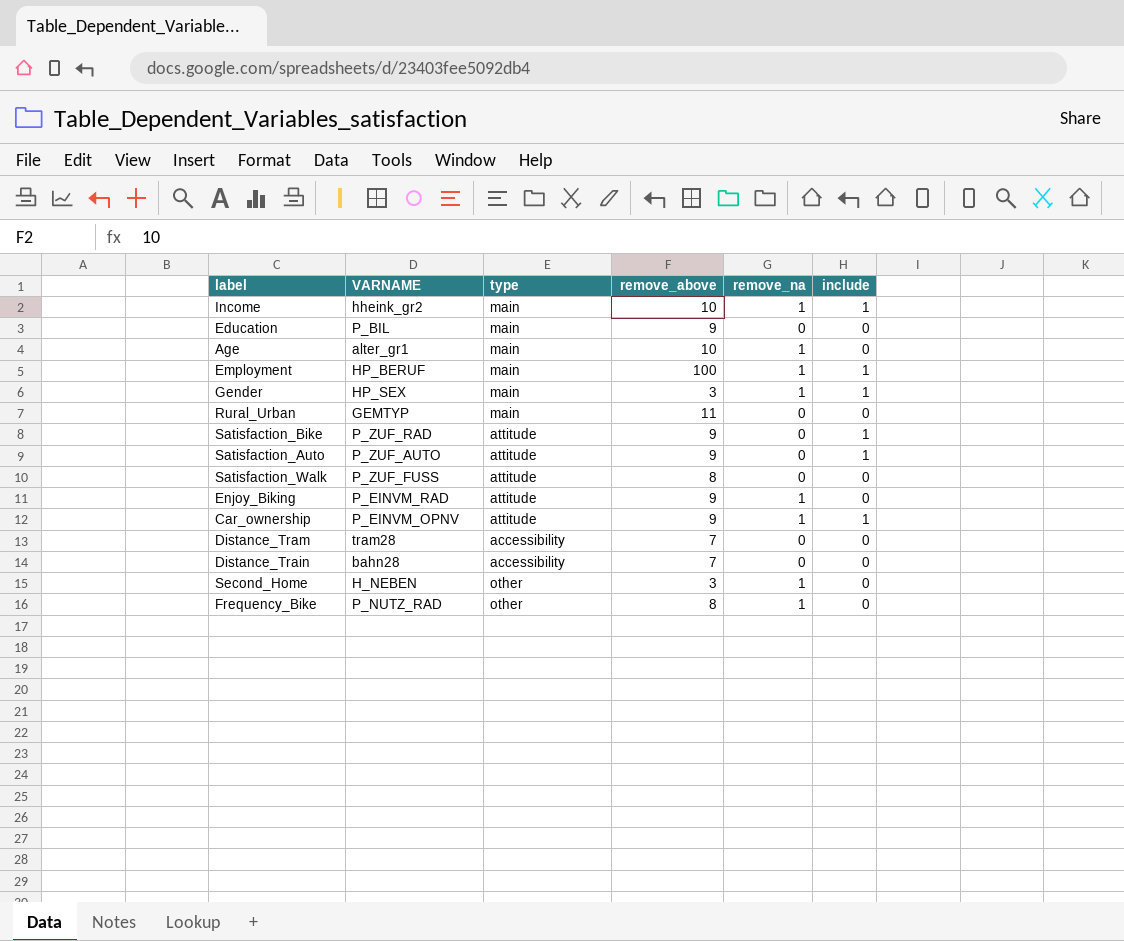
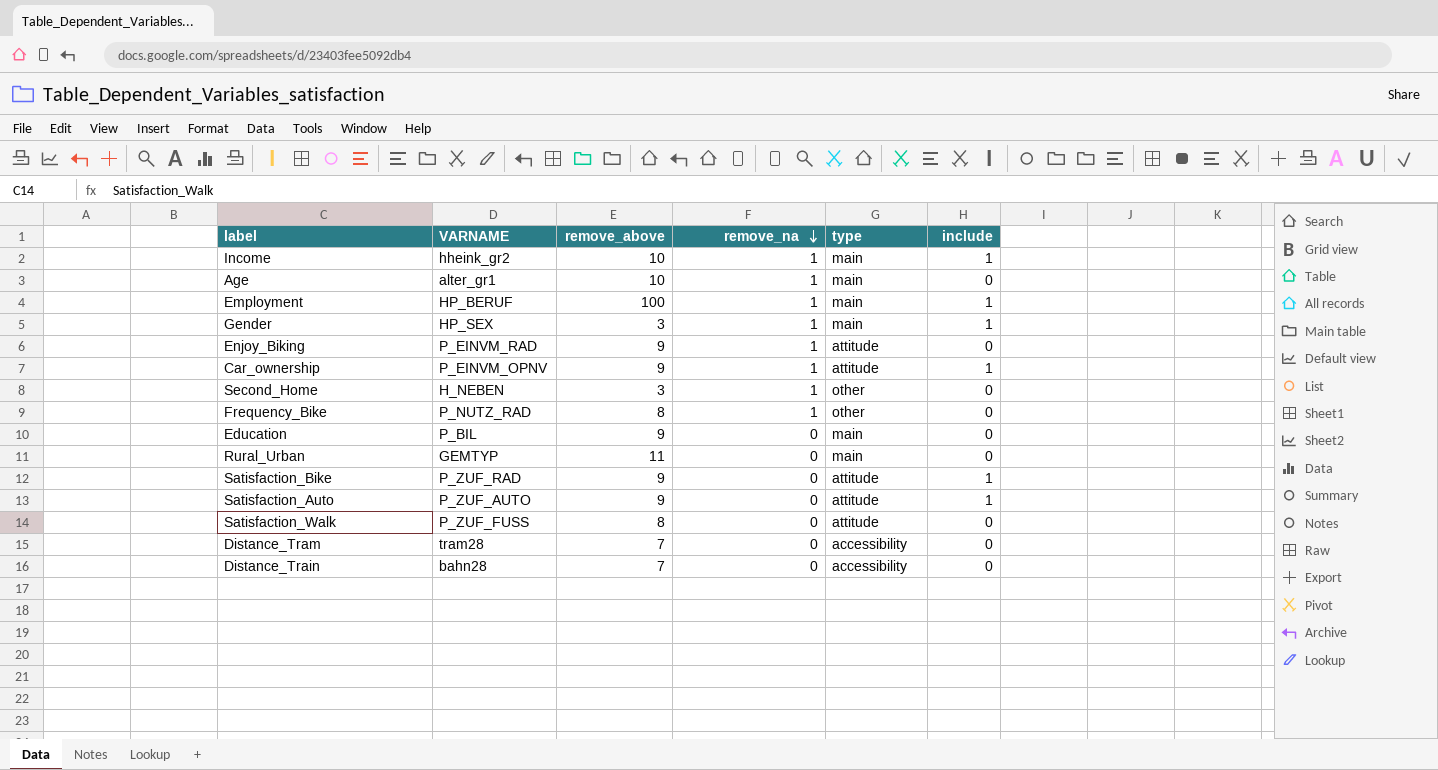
row order: none -> remove_na descending
column type | position: 3 -> 5

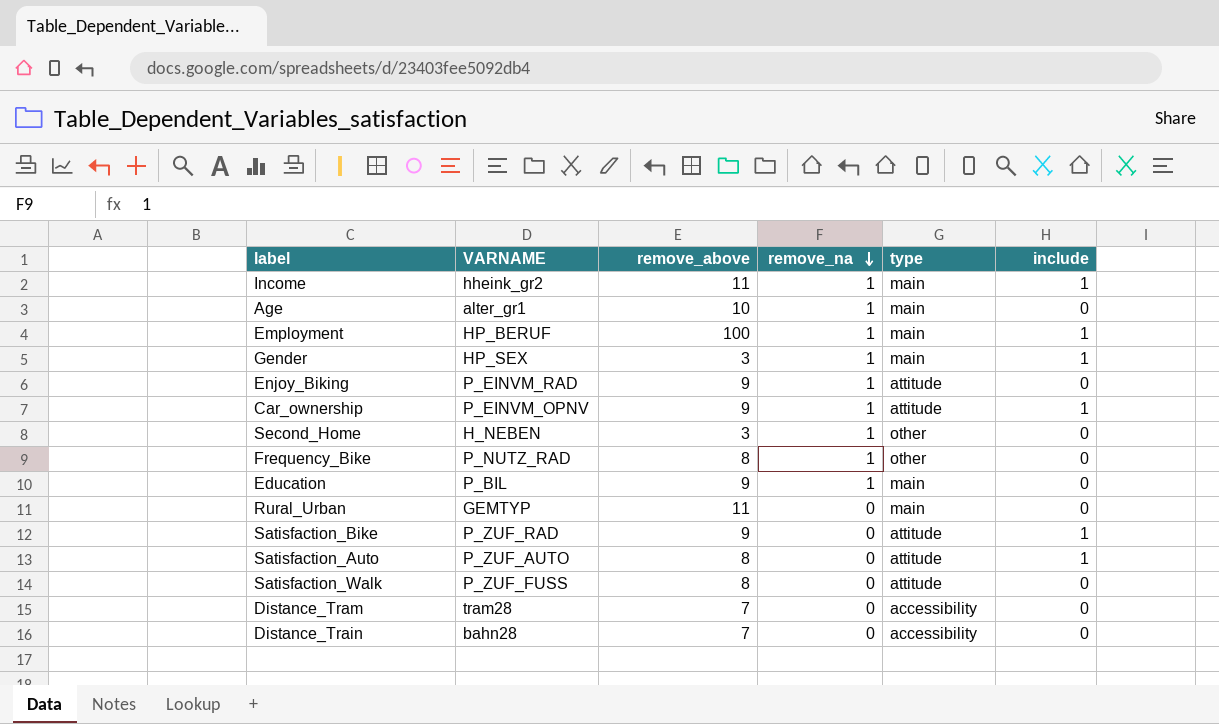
Income | remove_above: 10 -> 11
Education | remove_na: 0 -> 1
Satisfaction_Auto | remove_above: 9 -> 8

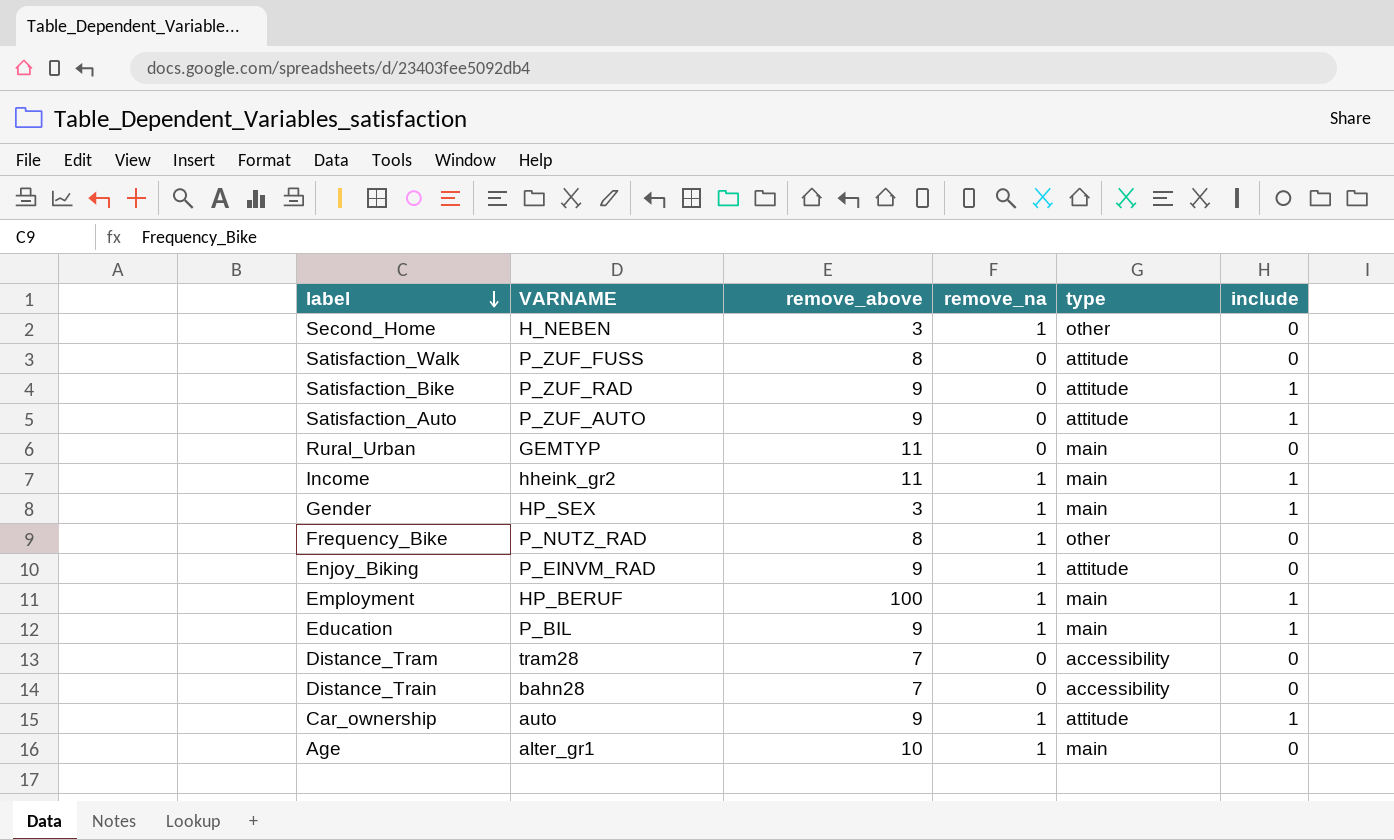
row order: remove_na descending -> label descending
Satisfaction_Auto | remove_above: 8 -> 9
Education | include: 0 -> 1
Car_ownership | VARNAME: P_EINVM_OPNV -> auto

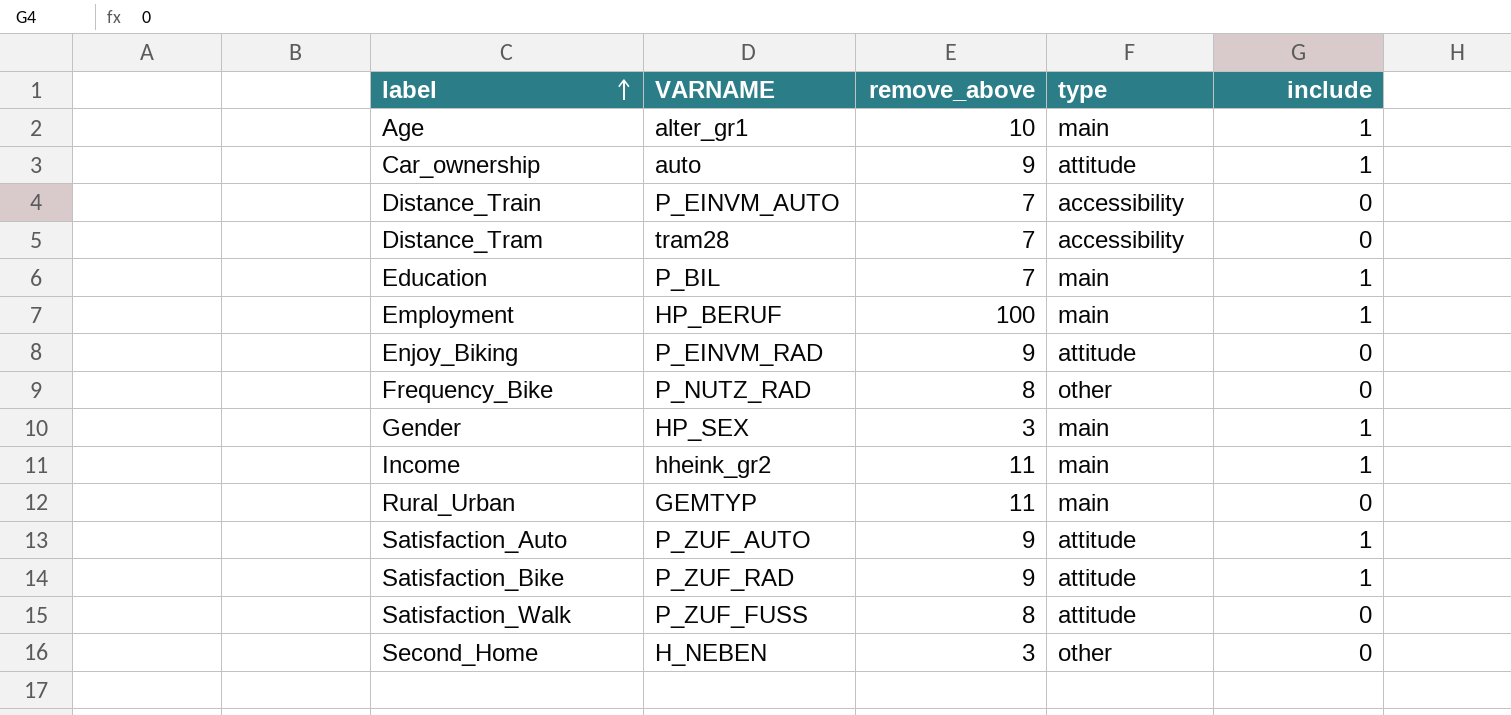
row order: label descending -> label ascending
column remove_na | position: 4 -> none
Age | include: 0 -> 1
Distance_Train | VARNAME: bahn28 -> P_EINVM_AUTO
Education | remove_above: 9 -> 7

